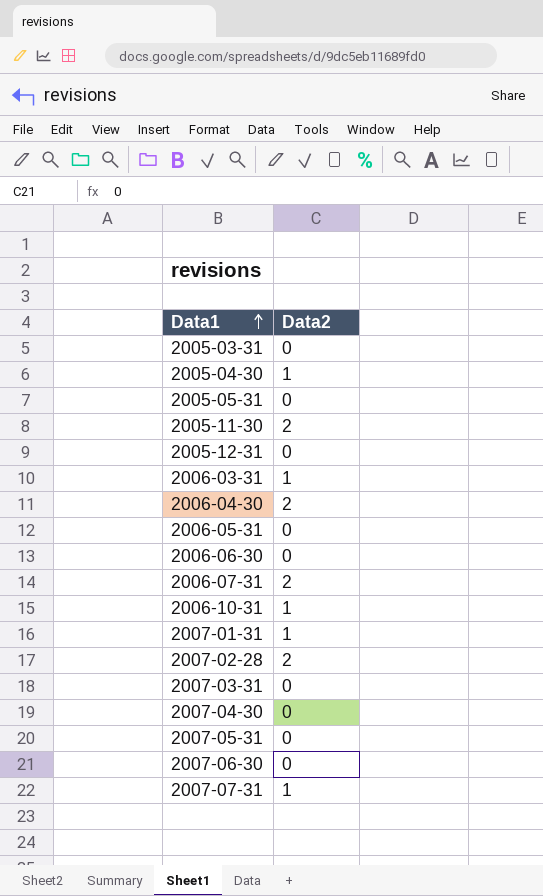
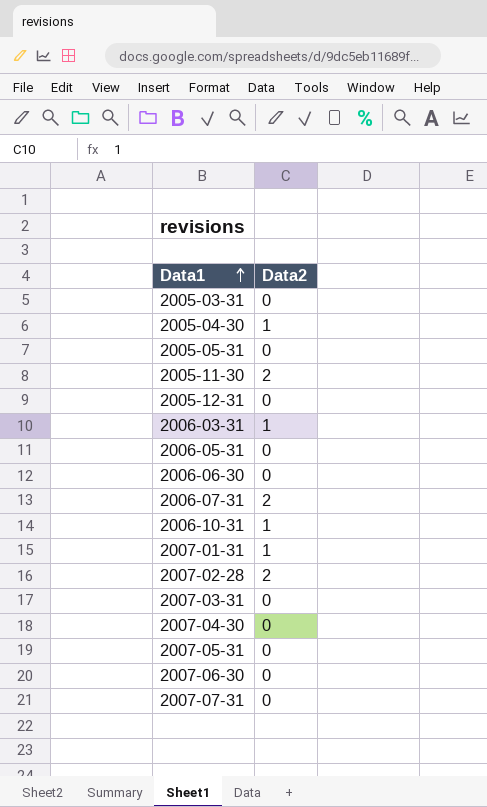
row 2006-04-30: 2 -> none
2007-07-31 | Data2: 1 -> 0

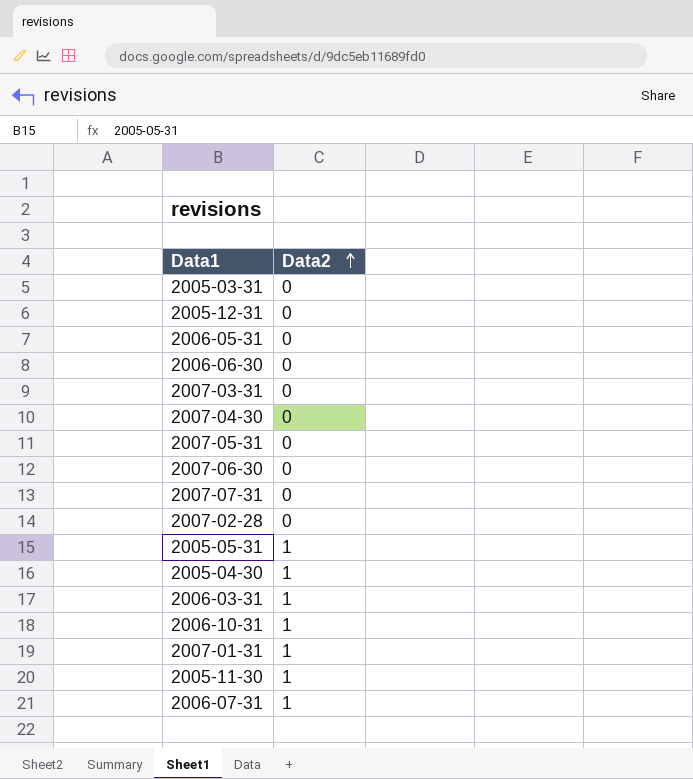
row order: Data1 ascending -> Data2 ascending
2007-02-28 | Data2: 2 -> 0
2005-05-31 | Data2: 0 -> 1
2005-11-30 | Data2: 2 -> 1
2006-07-31 | Data2: 2 -> 1

